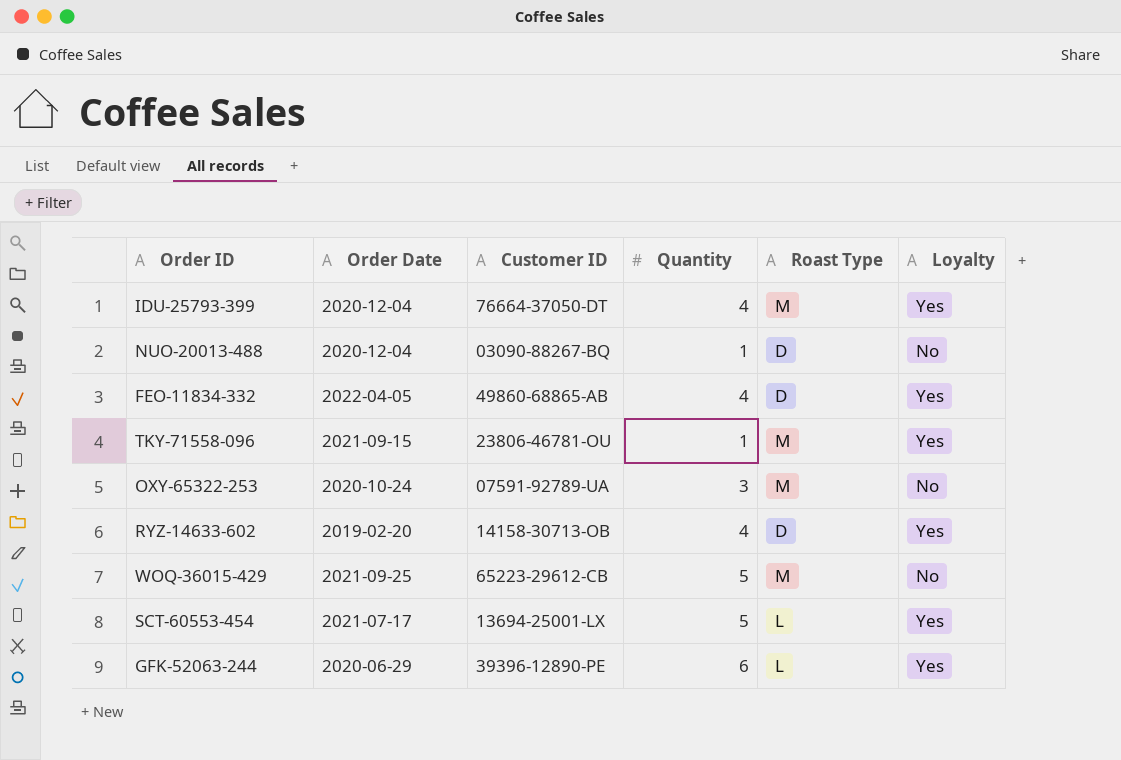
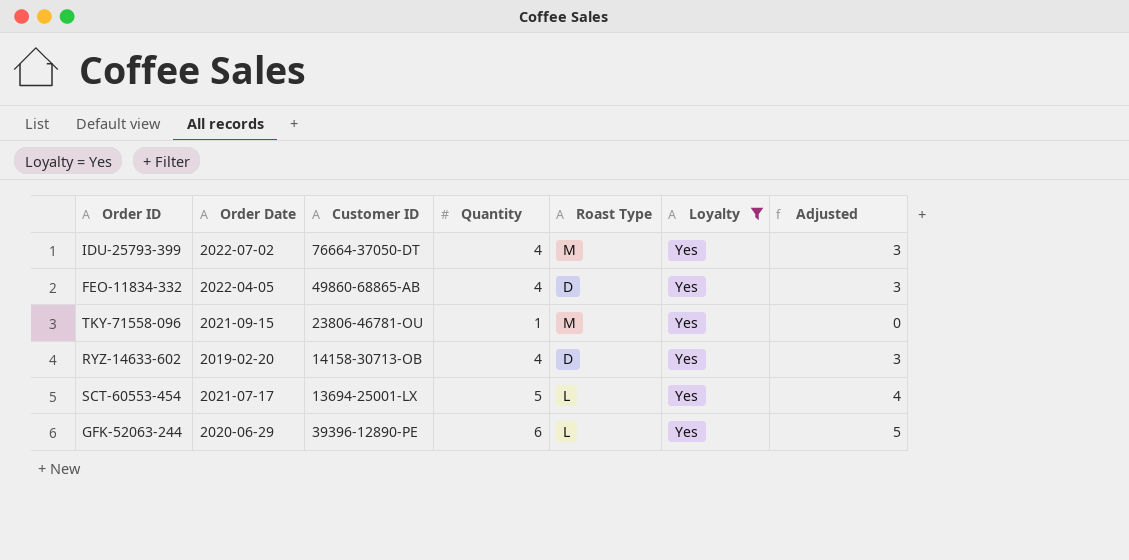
filter: none -> Loyalty = Yes
column Adjusted | formula: none -> [Quantity] - 1
IDU-25793-399 | Order Date: 2020-12-04 -> 2022-07-02

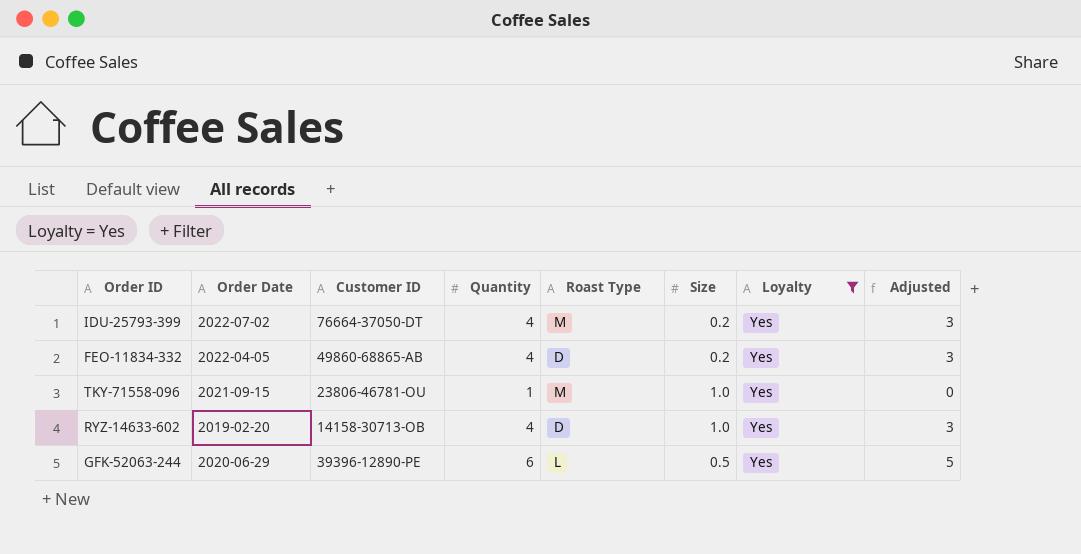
column Size | position: none -> 6
row SCT-60553-454: 2021-07-17 | 13694-25001-LX | 5 | L | Yes | 4 -> none

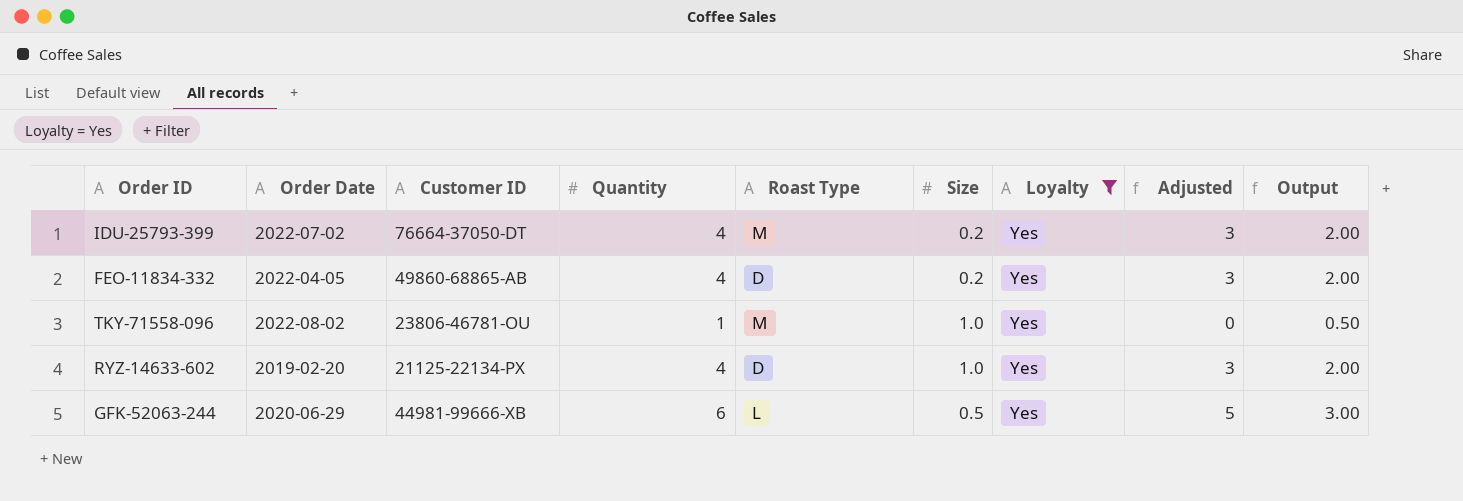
column Output | formula: none -> [Quantity] * 0.5
TKY-71558-096 | Order Date: 2021-09-15 -> 2022-08-02
RYZ-14633-602 | Customer ID: 14158-30713-OB -> 21125-22134-PX
GFK-52063-244 | Customer ID: 39396-12890-PE -> 44981-99666-XB

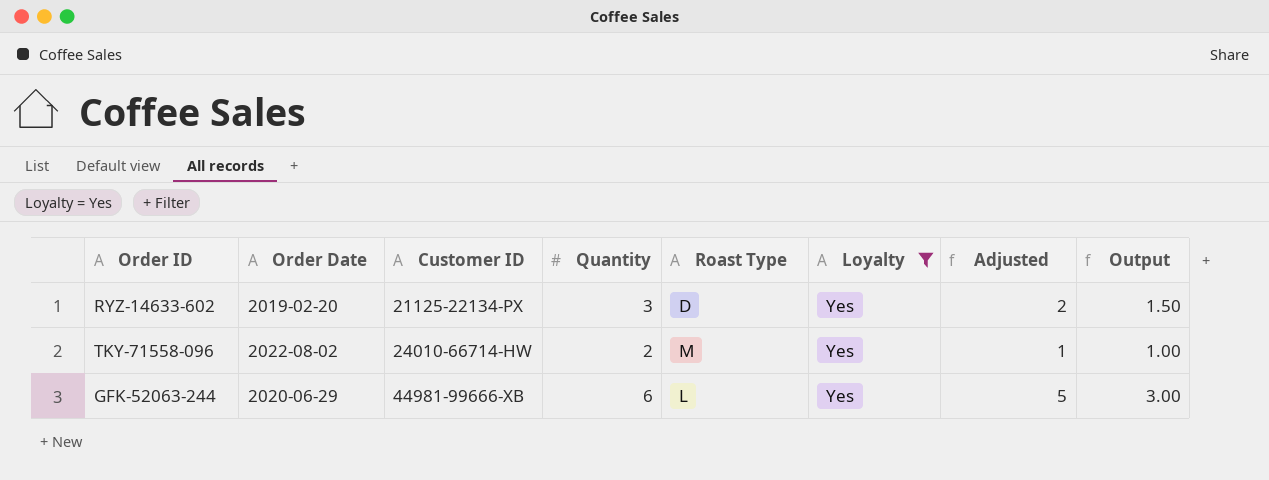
row order: none -> Customer ID ascending
column Size | position: 6 -> none
row IDU-25793-399: 2022-07-02 | 76664-37050-DT | 4 | M | 0.2 | Yes | 3 | 2.00 -> none
row FEO-11834-332: 2022-04-05 | 49860-68865-AB | 4 | D | 0.2 | Yes | 3 | 2.00 -> none
RYZ-14633-602 | Quantity: 4 -> 3
RYZ-14633-602 | Adjusted: 3 -> 2
RYZ-14633-602 | Output: 2.00 -> 1.50
TKY-71558-096 | Customer ID: 23806-46781-OU -> 24010-66714-HW
TKY-71558-096 | Quantity: 1 -> 2
TKY-71558-096 | Adjusted: 0 -> 1
TKY-71558-096 | Output: 0.50 -> 1.00

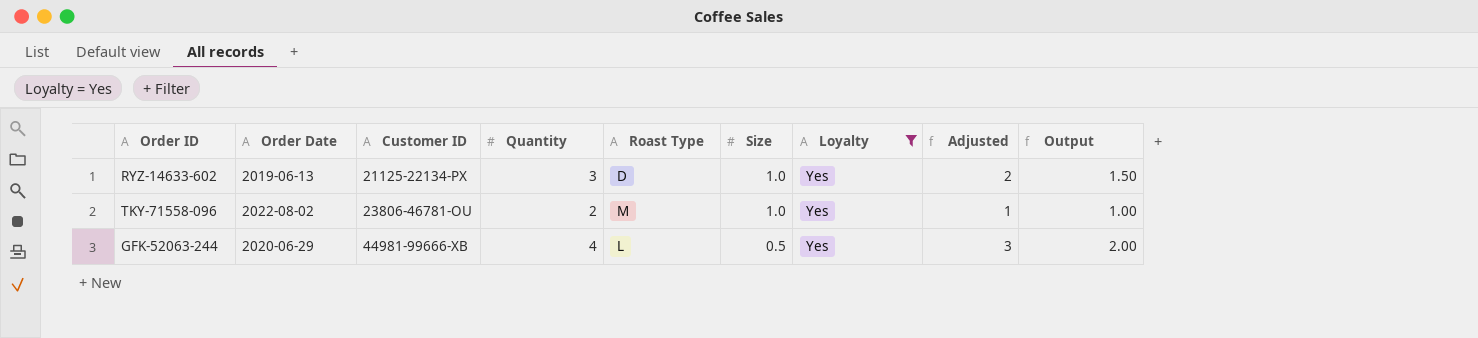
column Size | position: none -> 6
RYZ-14633-602 | Order Date: 2019-02-20 -> 2019-06-13
TKY-71558-096 | Customer ID: 24010-66714-HW -> 23806-46781-OU
GFK-52063-244 | Quantity: 6 -> 4
GFK-52063-244 | Adjusted: 5 -> 3
GFK-52063-244 | Output: 3.00 -> 2.00

